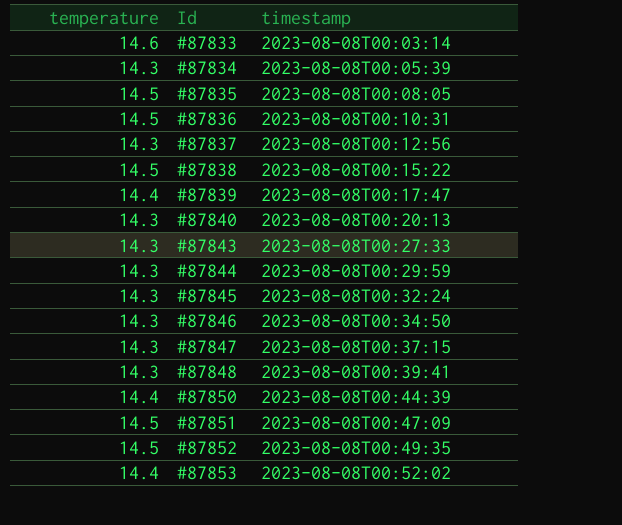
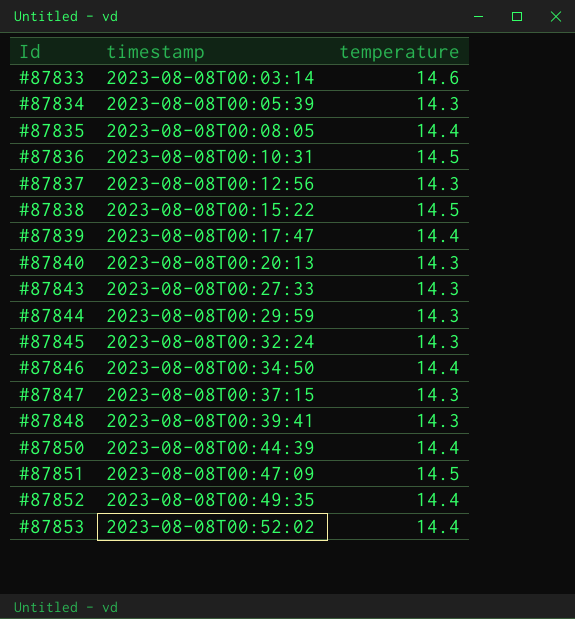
column temperature | position: 1 -> 3
#87835 | temperature: 14.5 -> 14.4
#87846 | temperature: 14.3 -> 14.4
#87852 | temperature: 14.5 -> 14.4

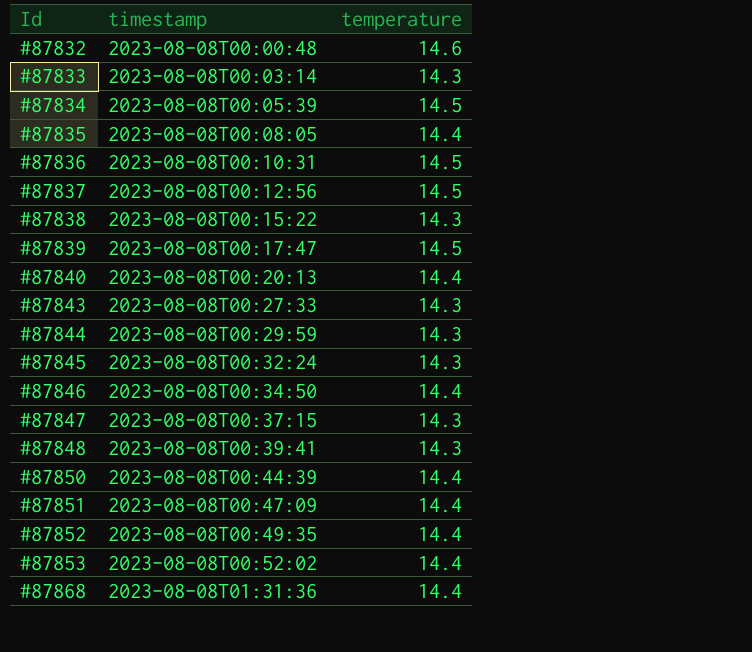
row #87832: none -> 2023-08-08T00:00:48 | 14.6
#87833 | temperature: 14.6 -> 14.3
#87834 | temperature: 14.3 -> 14.5
#87837 | temperature: 14.3 -> 14.5
#87838 | temperature: 14.5 -> 14.3
#87839 | temperature: 14.4 -> 14.5
#87840 | temperature: 14.3 -> 14.4
#87851 | temperature: 14.5 -> 14.4
row #87868: none -> 2023-08-08T01:31:36 | 14.4

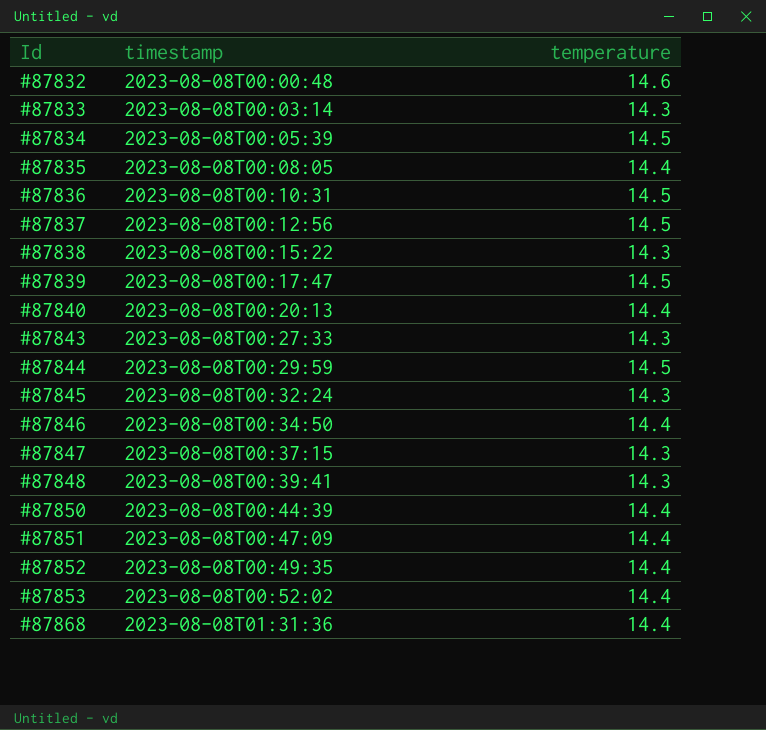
#87844 | temperature: 14.3 -> 14.5

